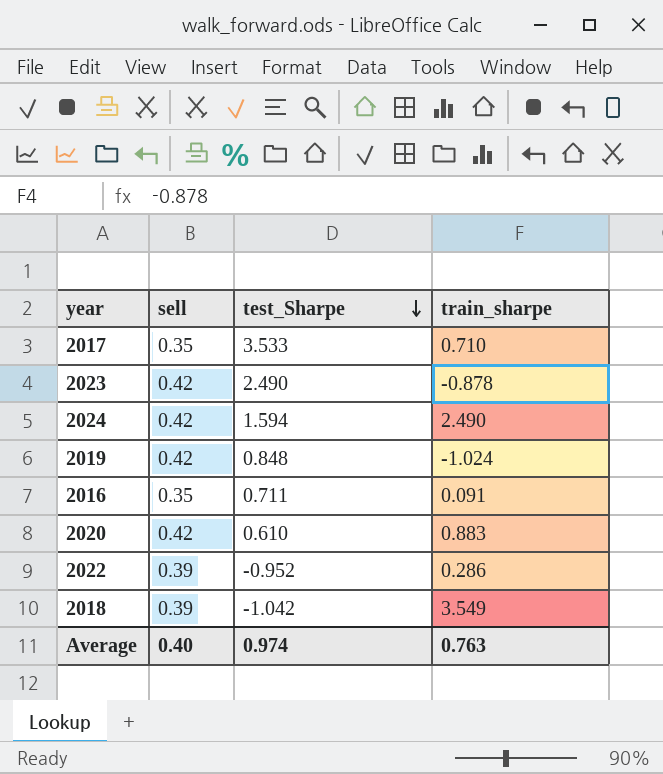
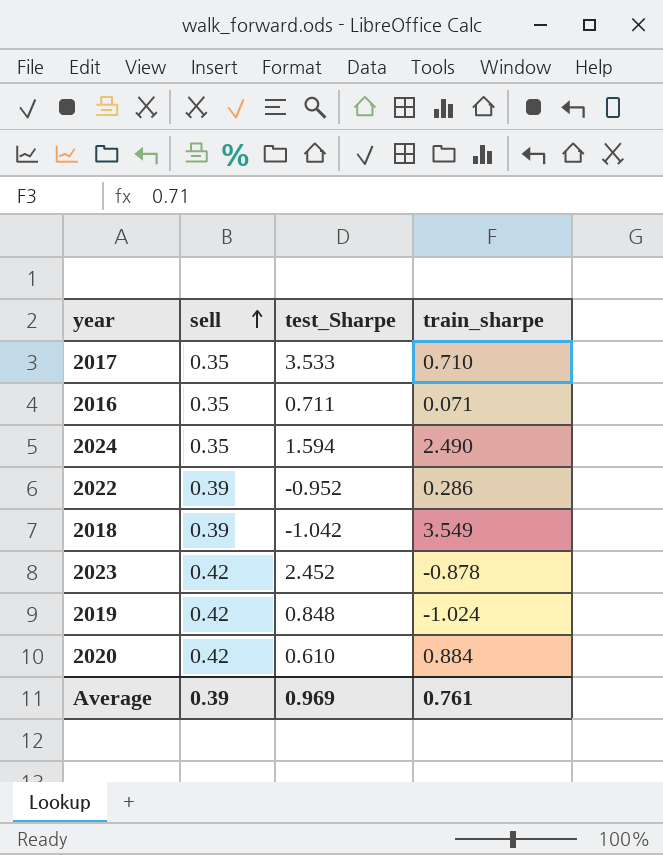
row order: test_Sharpe descending -> sell ascending
2016 | train_sharpe: 0.091 -> 0.071
2024 | sell: 0.42 -> 0.35
2023 | test_Sharpe: 2.490 -> 2.452
2020 | train_sharpe: 0.883 -> 0.884
Average | sell: 0.40 -> 0.39
Average | test_Sharpe: 0.974 -> 0.969
Average | train_sharpe: 0.763 -> 0.761

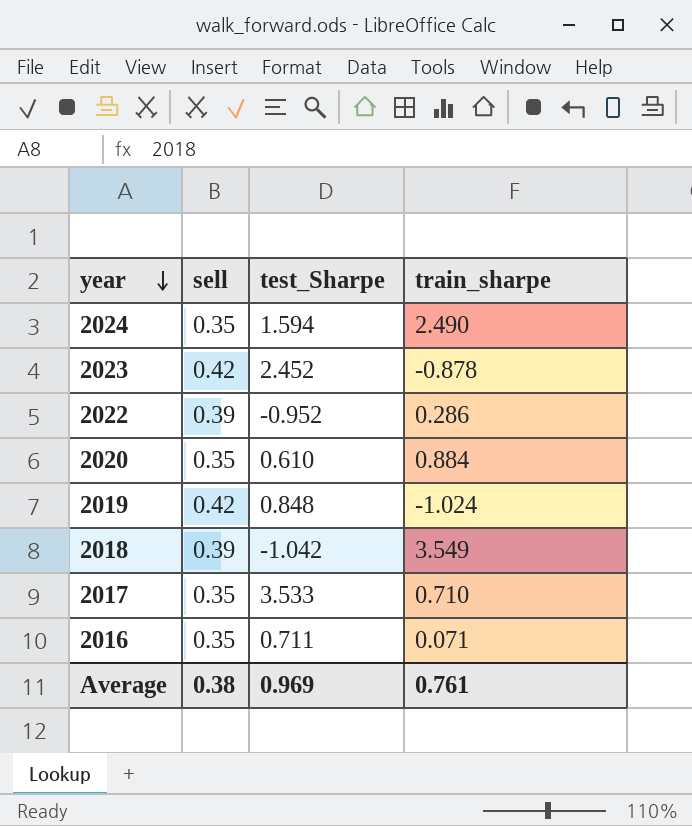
row order: sell ascending -> year descending
2020 | sell: 0.42 -> 0.35
Average | sell: 0.39 -> 0.38

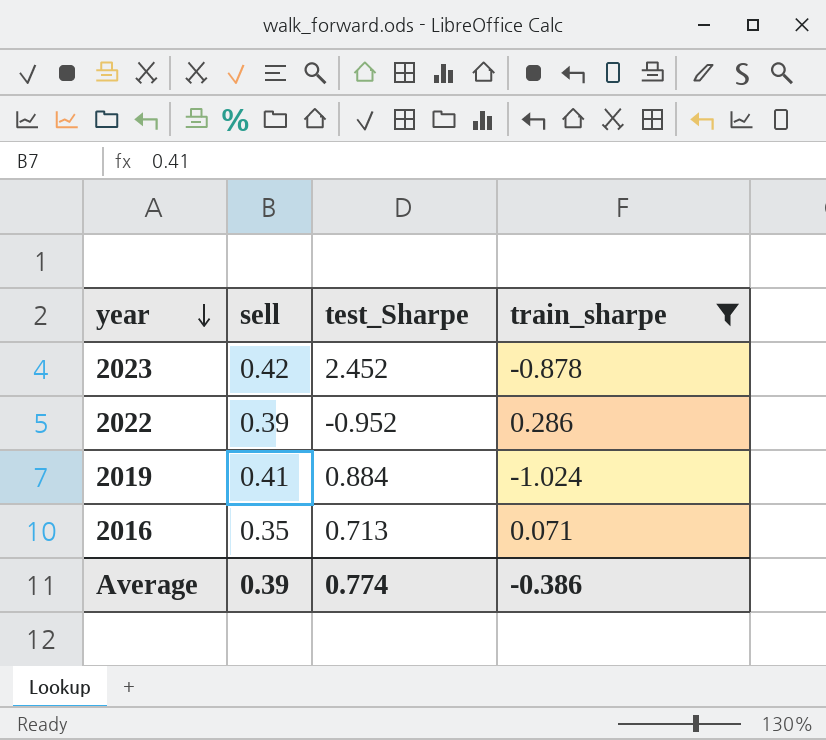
filter: none -> train_sharpe <= 0.286
2019 | sell: 0.42 -> 0.41
2019 | test_Sharpe: 0.848 -> 0.884
2016 | test_Sharpe: 0.711 -> 0.713
Average | sell: 0.38 -> 0.39
Average | test_Sharpe: 0.969 -> 0.774
Average | train_sharpe: 0.761 -> -0.386

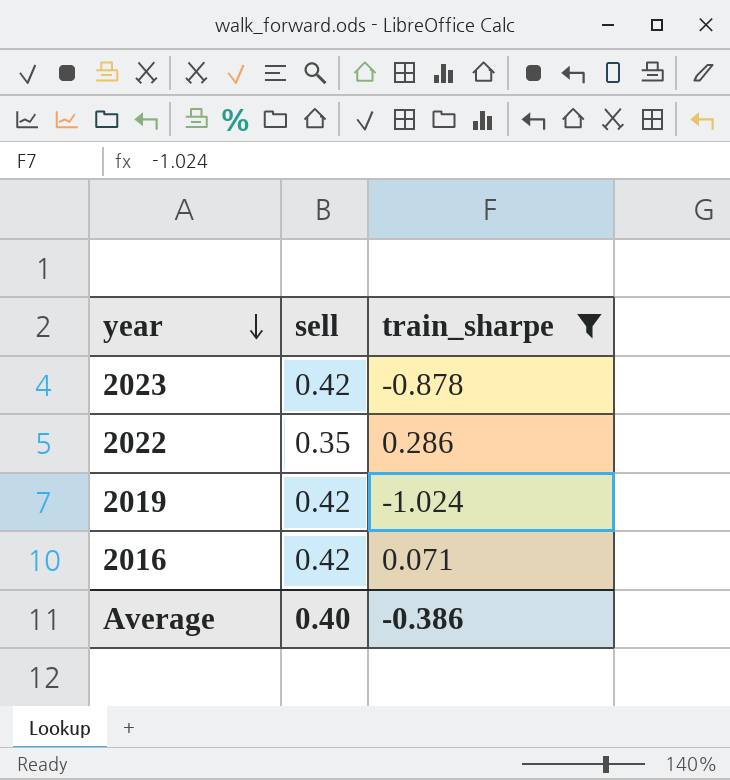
column test_Sharpe | position: 3 -> none
2022 | sell: 0.39 -> 0.35
2019 | sell: 0.41 -> 0.42
2016 | sell: 0.35 -> 0.42
Average | sell: 0.39 -> 0.40

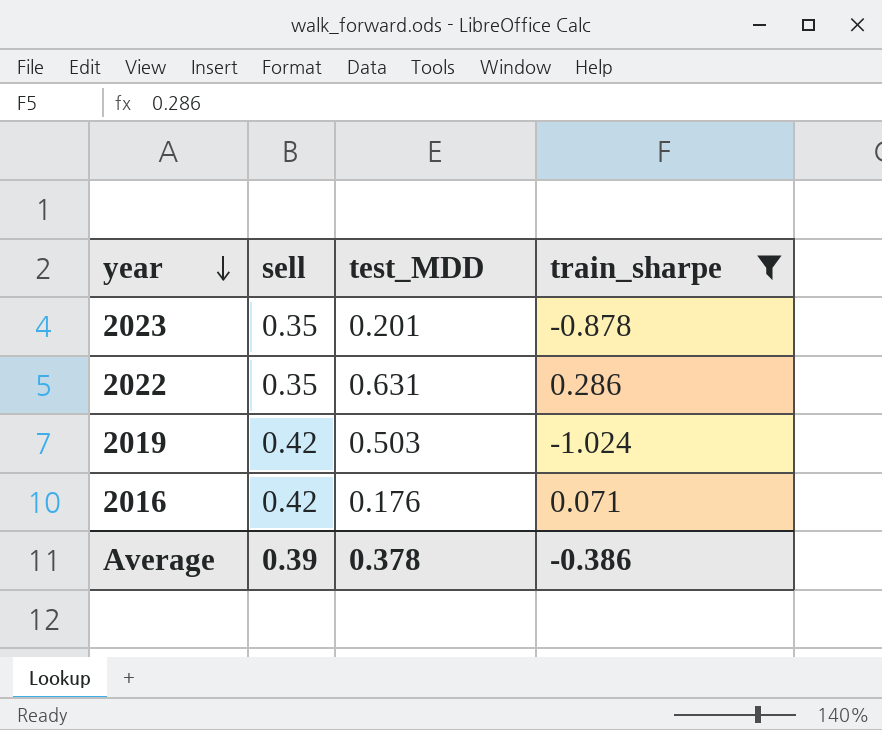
column test_MDD | position: none -> 3
2023 | sell: 0.42 -> 0.35
Average | sell: 0.40 -> 0.39

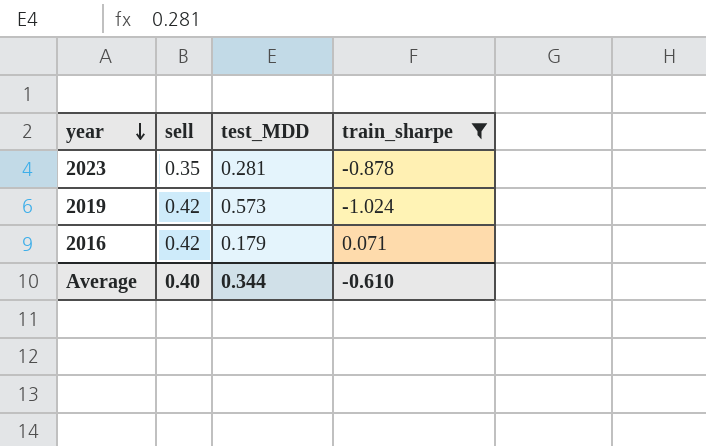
row 2022: 0.35 | 0.631 | 0.286 -> none
2023 | test_MDD: 0.201 -> 0.281
2019 | test_MDD: 0.503 -> 0.573
2016 | test_MDD: 0.176 -> 0.179
Average | sell: 0.39 -> 0.40
Average | test_MDD: 0.378 -> 0.344
Average | train_sharpe: -0.386 -> -0.610

